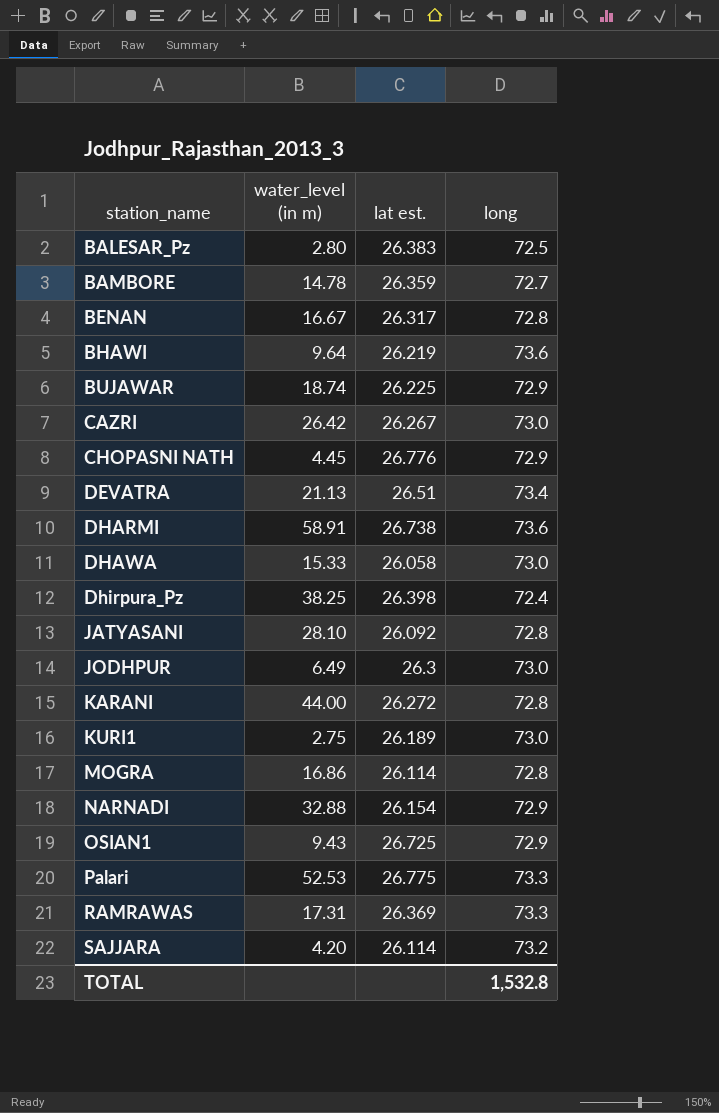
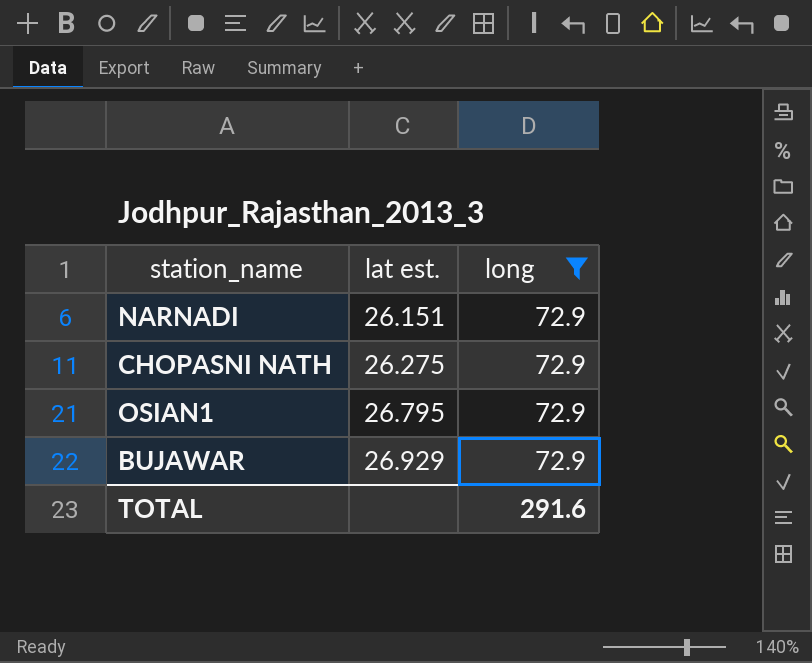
filter: none -> long = 72.9
row order: station_name ascending -> lat est. ascending
column water_level (in m) | position: 2 -> none
NARNADI | lat est.: 26.154 -> 26.151
CHOPASNI NATH | lat est.: 26.776 -> 26.275
OSIAN1 | lat est.: 26.725 -> 26.795
BUJAWAR | lat est.: 26.225 -> 26.929
TOTAL | long: 1,532.8 -> 291.6

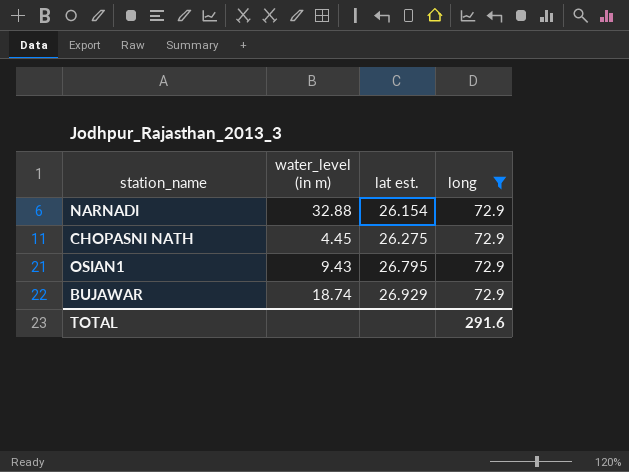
column water_level (in m) | position: none -> 2
NARNADI | lat est.: 26.151 -> 26.154

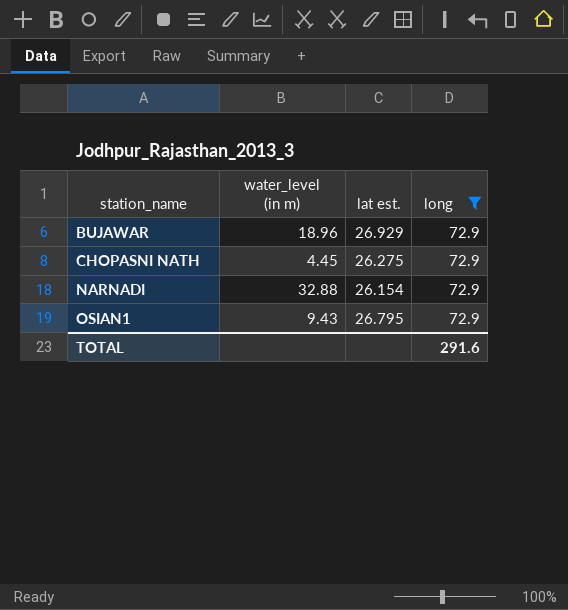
row order: lat est. ascending -> station_name ascending
BUJAWAR | water_level (in m): 18.74 -> 18.96

